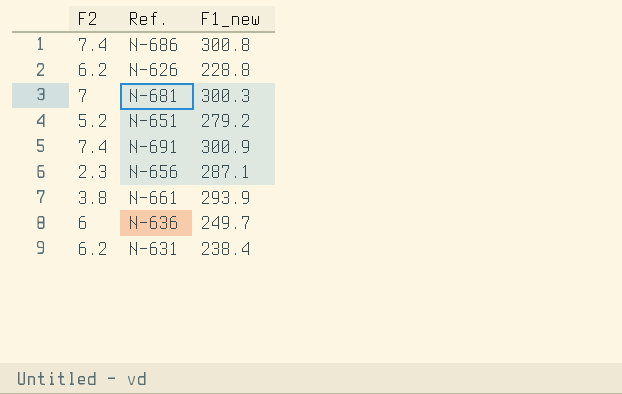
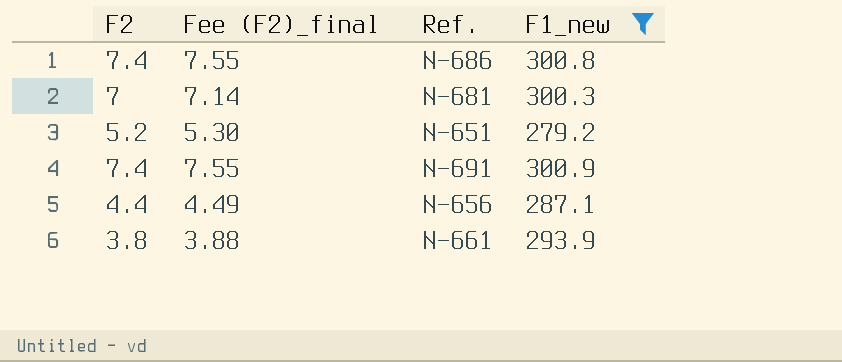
filter: none -> F1_new >= 279.2
column Fee (F2)_final | formula: none -> [F2] * 1.02
N-656 | F2: 2.3 -> 4.4

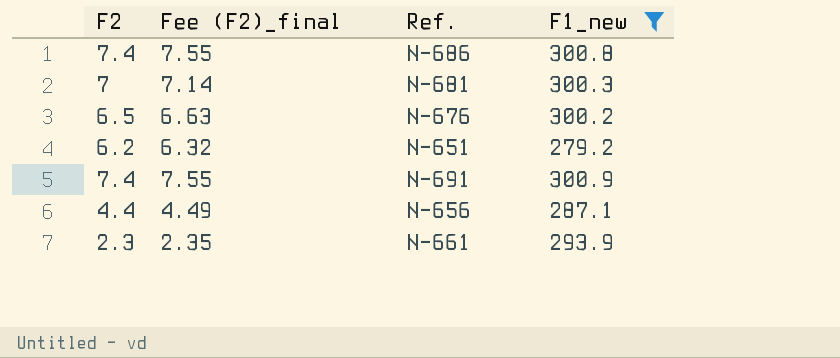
row N-676: none -> 6.5 | 6.63 | 300.2
N-651 | F2: 5.2 -> 6.2
N-651 | Fee (F2)_final: 5.30 -> 6.32
N-661 | F2: 3.8 -> 2.3
N-661 | Fee (F2)_final: 3.88 -> 2.35

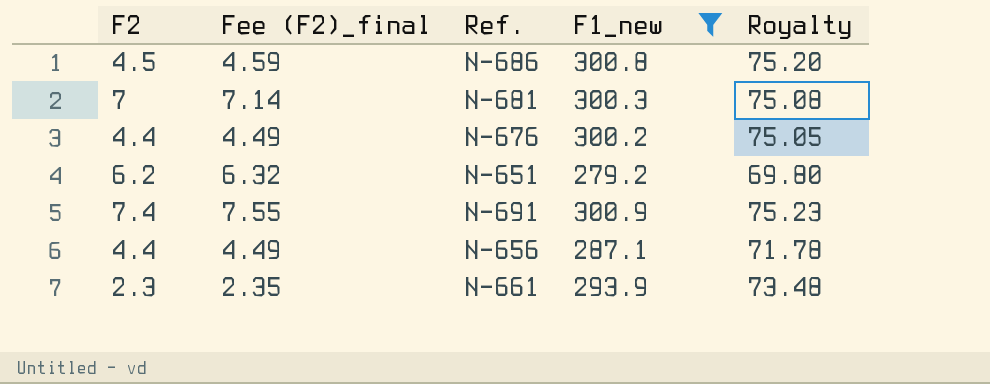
column Royalty | formula: none -> [F1_new] * 0.25
N-686 | F2: 7.4 -> 4.5
N-686 | Fee (F2)_final: 7.55 -> 4.59
N-676 | F2: 6.5 -> 4.4
N-676 | Fee (F2)_final: 6.63 -> 4.49

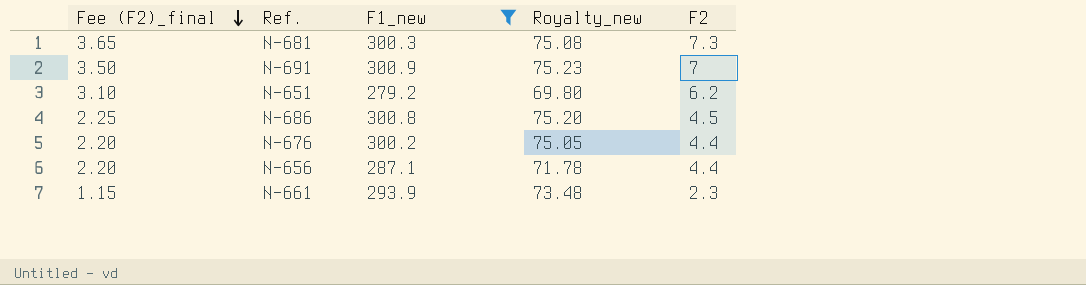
row order: none -> Fee (F2)_final descending
column Fee (F2)_final | formula: [F2] * 1.02 -> [F2] * 0.5
column name: Royalty -> Royalty_new
column F2 | position: 1 -> 5
N-681 | F2: 7 -> 7.3
N-691 | F2: 7.4 -> 7

